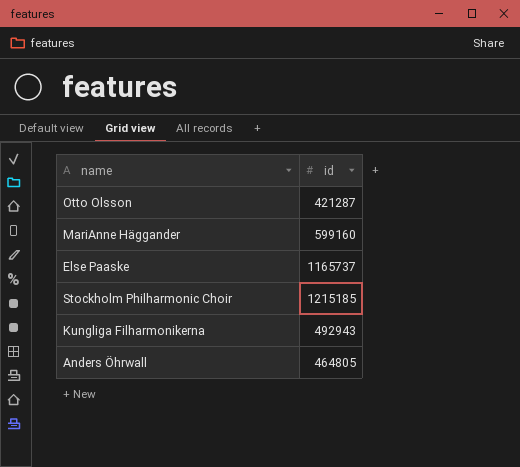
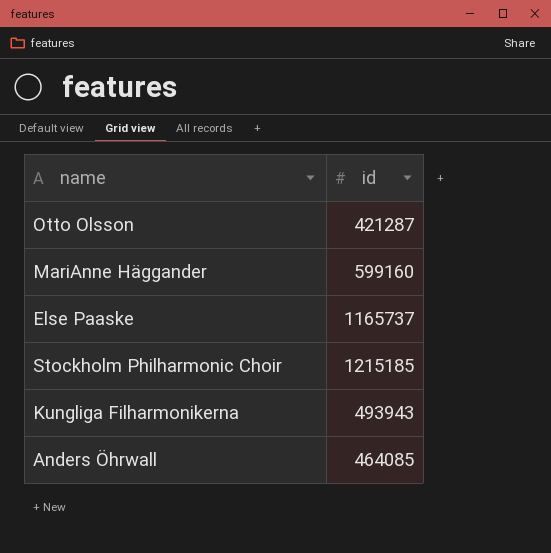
Kungliga Filharmonikerna | id: 492943 -> 493943
Anders Öhrwall | id: 464805 -> 464085

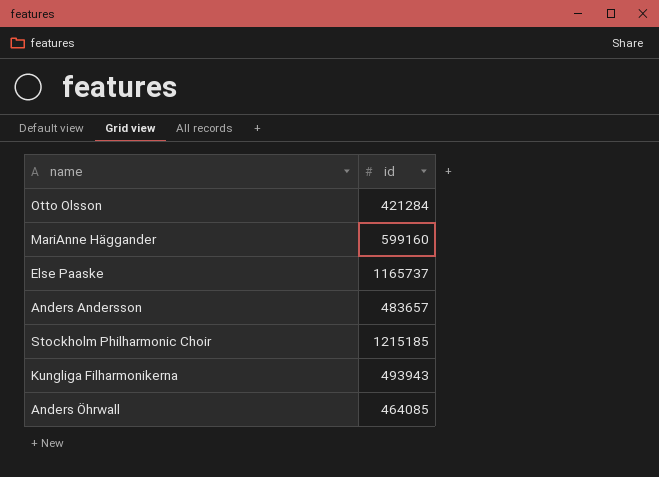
Otto Olsson | id: 421287 -> 421284
row Anders Andersson: none -> 483657

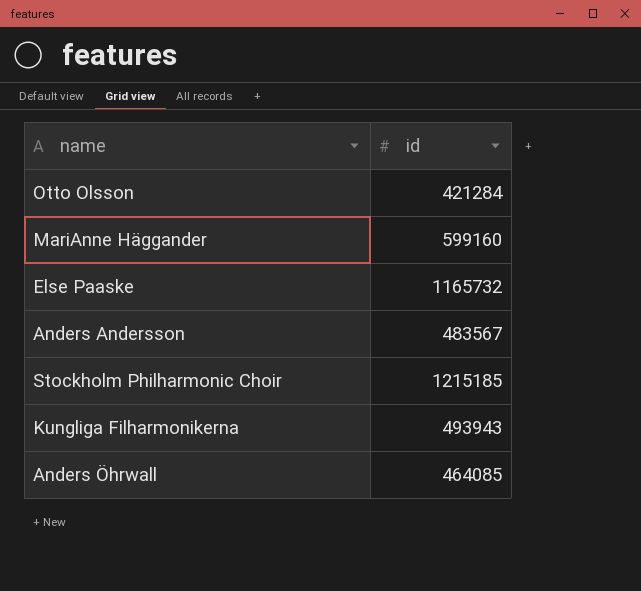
Else Paaske | id: 1165737 -> 1165732
Anders Andersson | id: 483657 -> 483567

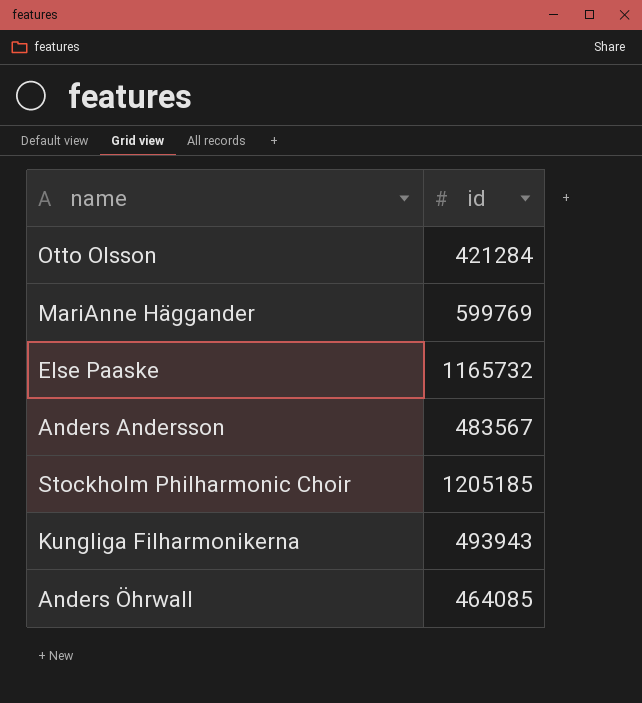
MariAnne Häggander | id: 599160 -> 599769
Stockholm Philharmonic Choir | id: 1215185 -> 1205185

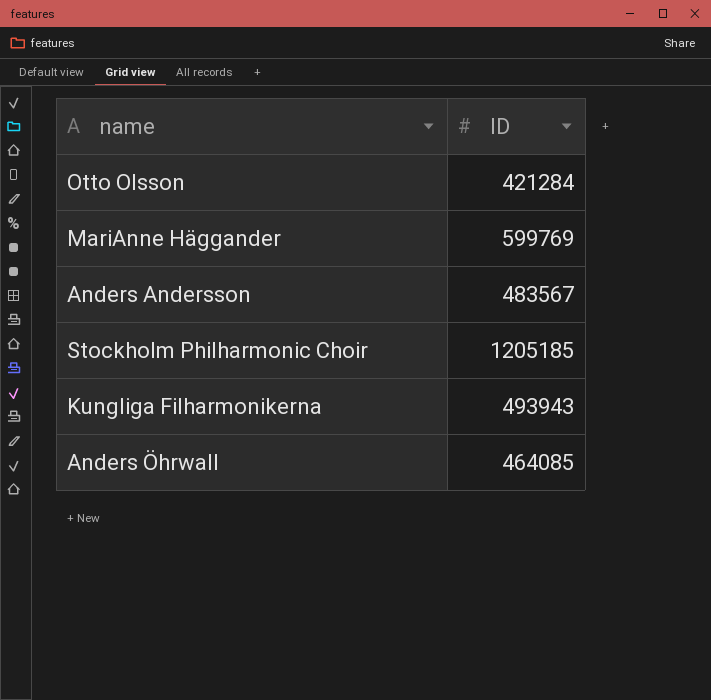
column name: id -> ID
row Else Paaske: 1165732 -> none

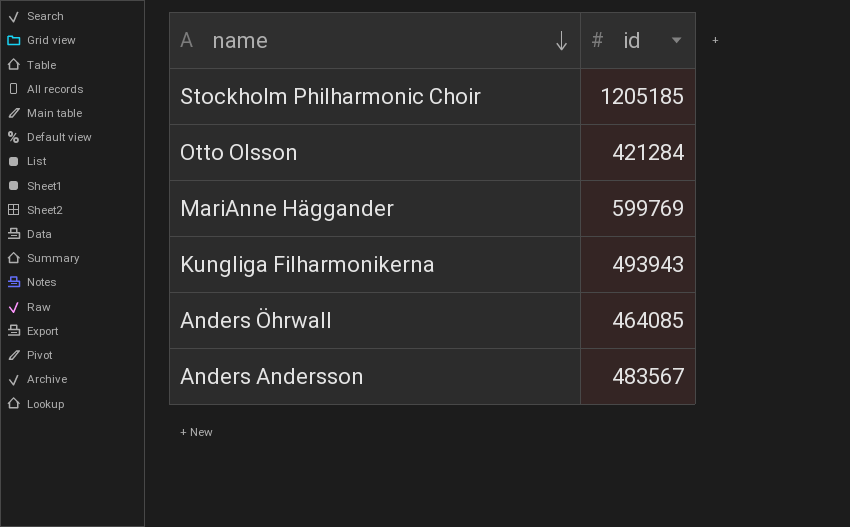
row order: none -> name descending
column name: ID -> id

